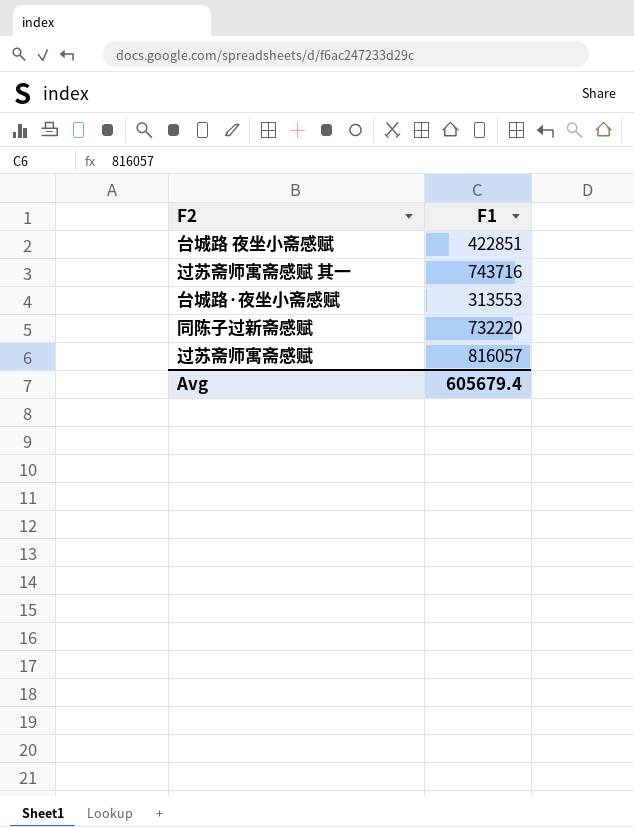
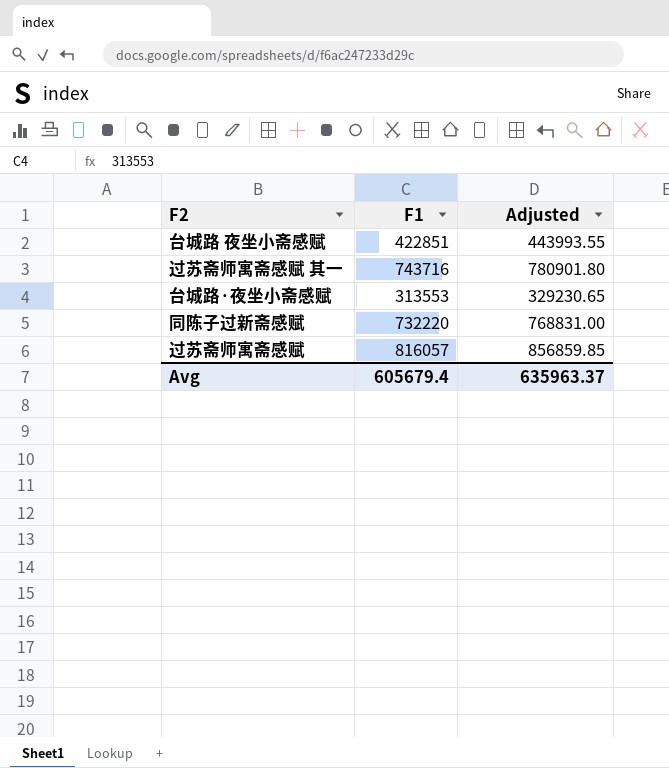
column Adjusted | formula: none -> [F1] * 1.05

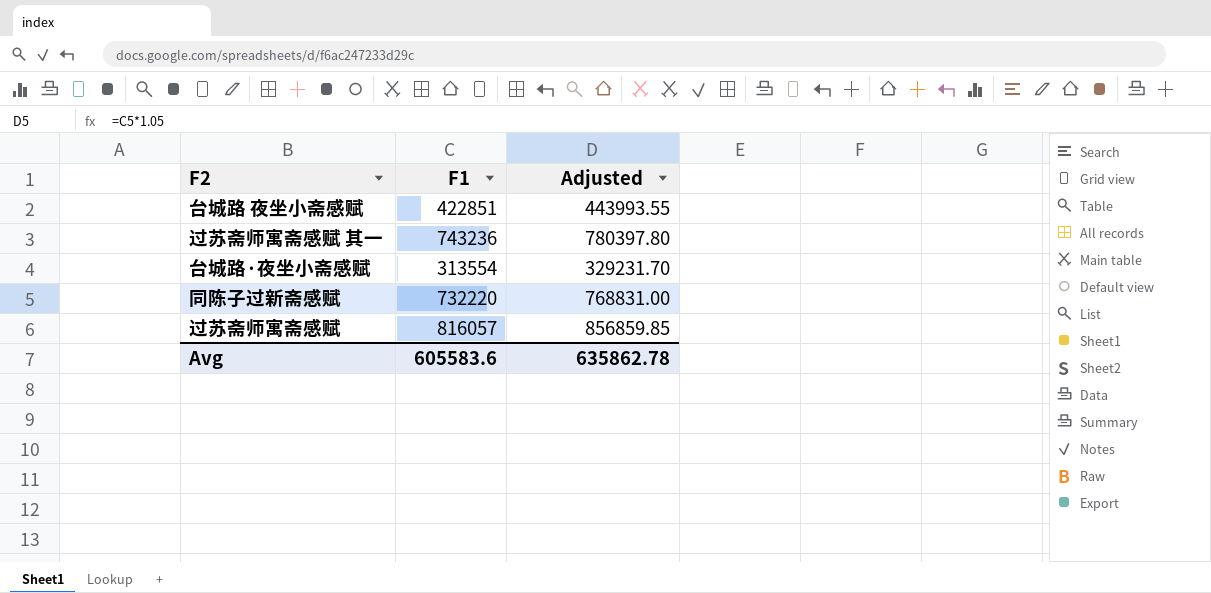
过苏斋师寓斋感赋 其一 | F1: 743716 -> 743236
过苏斋师寓斋感赋 其一 | Adjusted: 780901.80 -> 780397.80
台城路·夜坐小斋感赋 | F1: 313553 -> 313554
台城路·夜坐小斋感赋 | Adjusted: 329230.65 -> 329231.70
Avg | F1: 605679.4 -> 605583.6
Avg | Adjusted: 635963.37 -> 635862.78

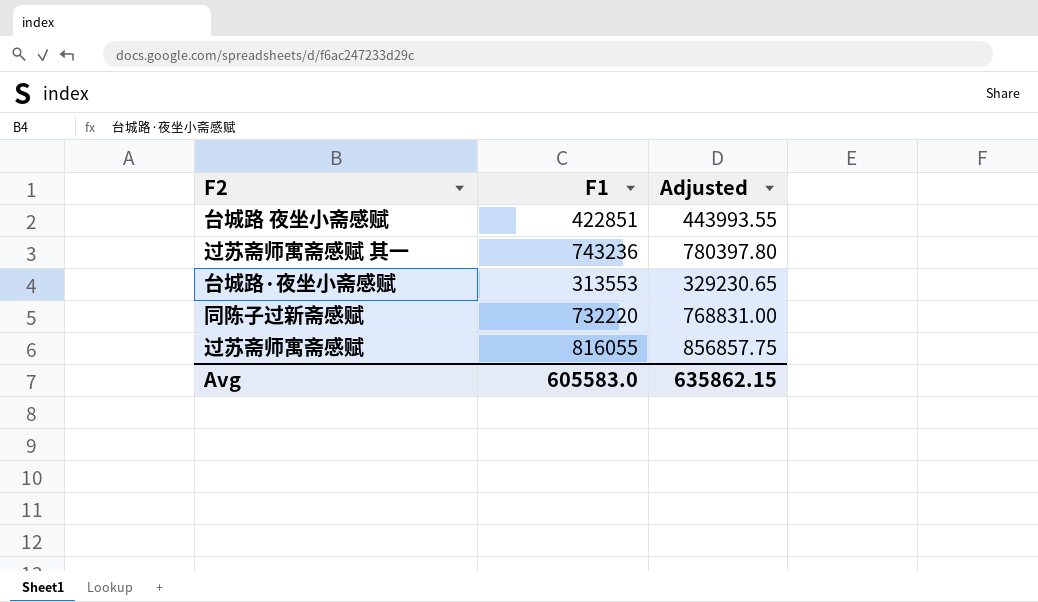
台城路·夜坐小斋感赋 | F1: 313554 -> 313553
台城路·夜坐小斋感赋 | Adjusted: 329231.70 -> 329230.65
过苏斋师寓斋感赋 | F1: 816057 -> 816055
过苏斋师寓斋感赋 | Adjusted: 856859.85 -> 856857.75
Avg | F1: 605583.6 -> 605583.0
Avg | Adjusted: 635862.78 -> 635862.15

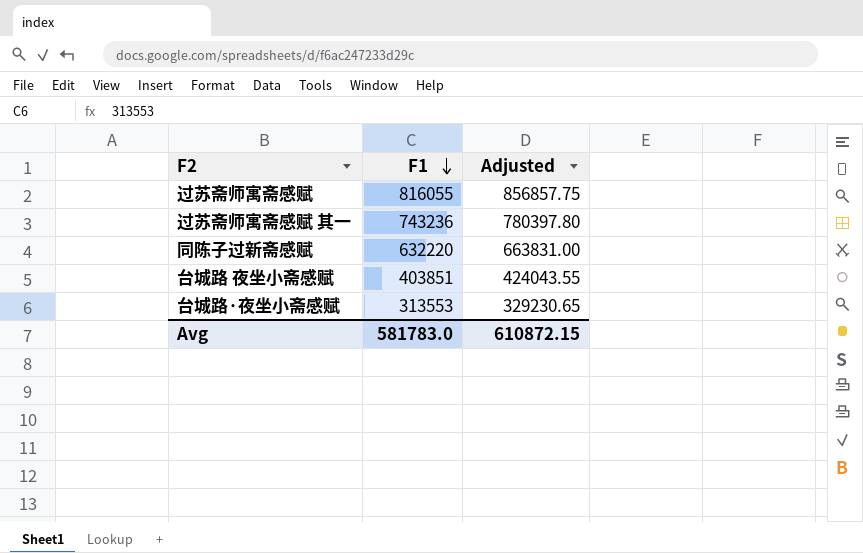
row order: none -> F1 descending
同陈子过新斋感赋 | F1: 732220 -> 632220
同陈子过新斋感赋 | Adjusted: 768831.00 -> 663831.00
台城路 夜坐小斋感赋 | F1: 422851 -> 403851
台城路 夜坐小斋感赋 | Adjusted: 443993.55 -> 424043.55
Avg | F1: 605583.0 -> 581783.0
Avg | Adjusted: 635862.15 -> 610872.15

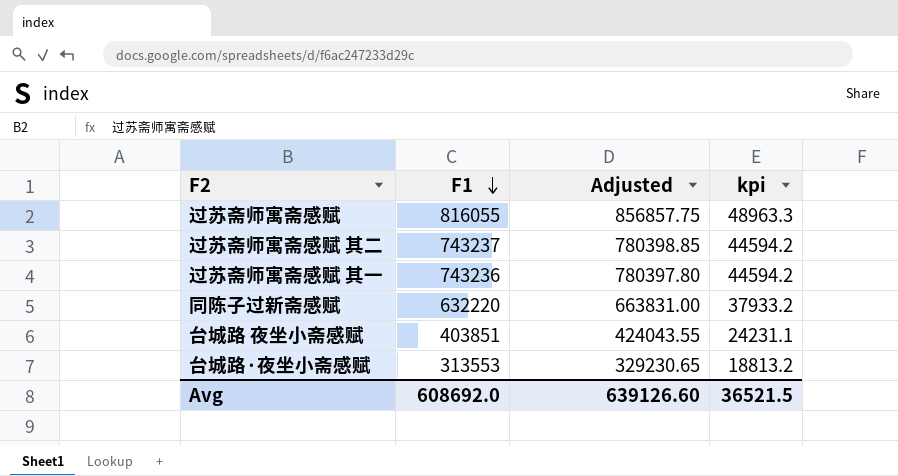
column kpi | formula: none -> [F1] * 0.06
row 过苏斋师寓斋感赋 其二: none -> 743237 | 780398.85 | 44594.2
Avg | F1: 581783.0 -> 608692.0
Avg | Adjusted: 610872.15 -> 639126.60

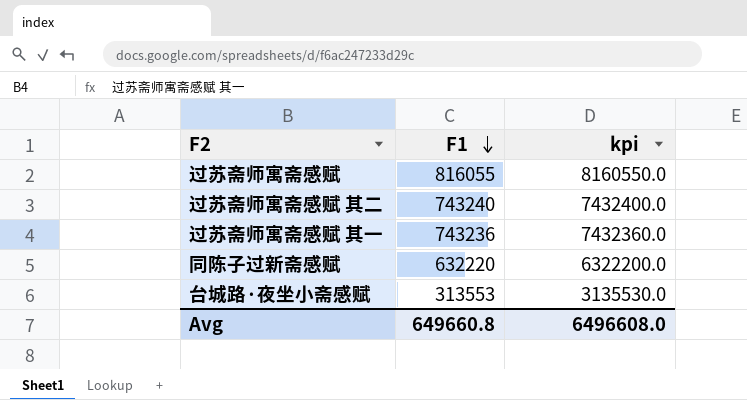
column Adjusted | formula: [F1] * 1.05 -> none
column kpi | formula: [F1] * 0.06 -> [F1] * 10
row 台城路 夜坐小斋感赋: 403851 | 424043.55 | 24231.1 -> none
过苏斋师寓斋感赋 其二 | F1: 743237 -> 743240
Avg | F1: 608692.0 -> 649660.8
Avg | kpi: 36521.5 -> 6496608.0

